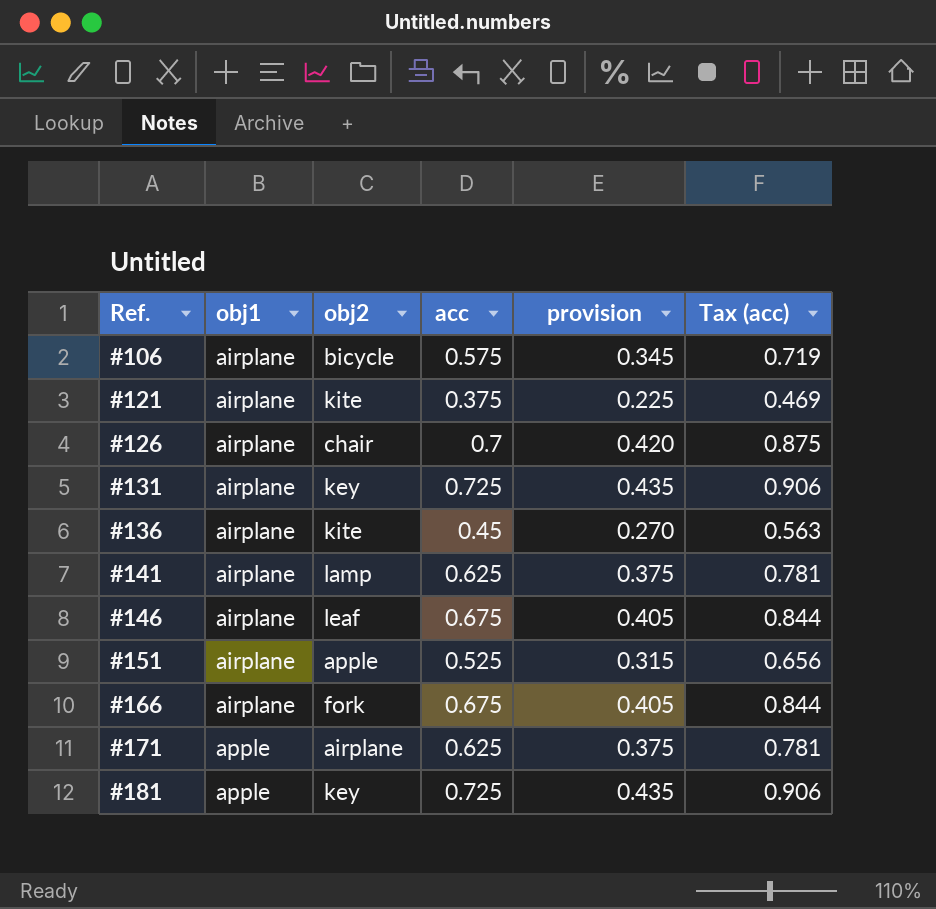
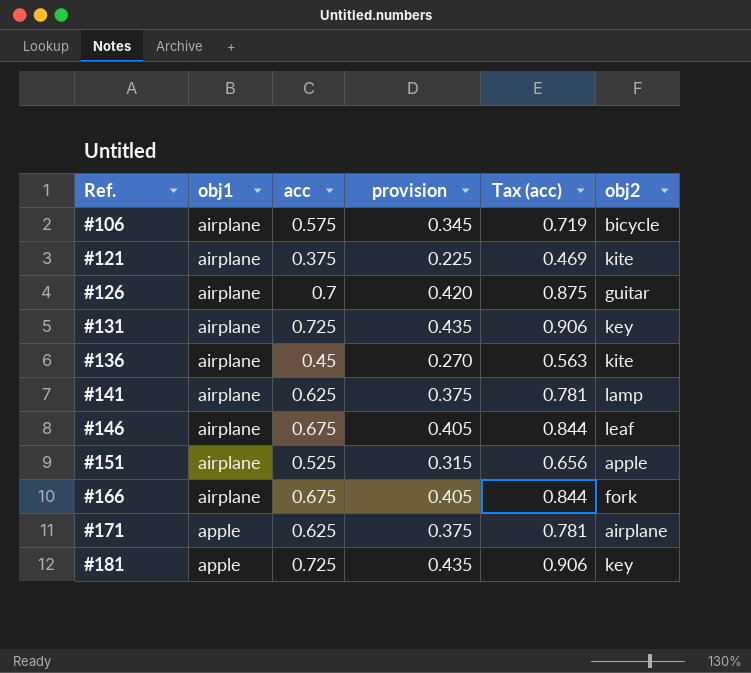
column obj2 | position: 3 -> 6
#126 | obj2: chair -> guitar

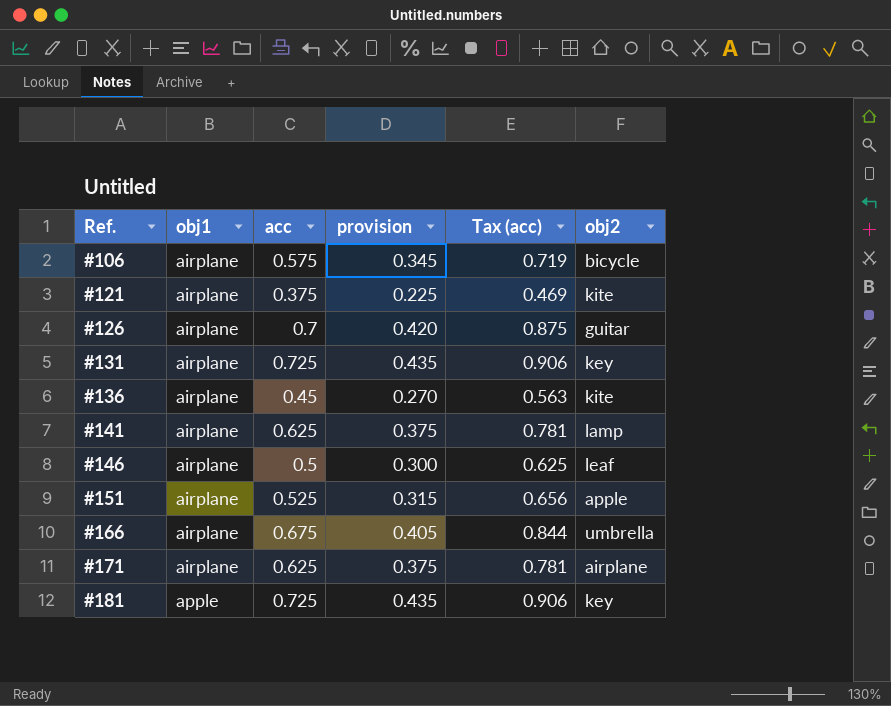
#146 | acc: 0.675 -> 0.5
#146 | provision: 0.405 -> 0.300
#146 | Tax (acc): 0.844 -> 0.625
#166 | obj2: fork -> umbrella
#171 | obj1: apple -> airplane

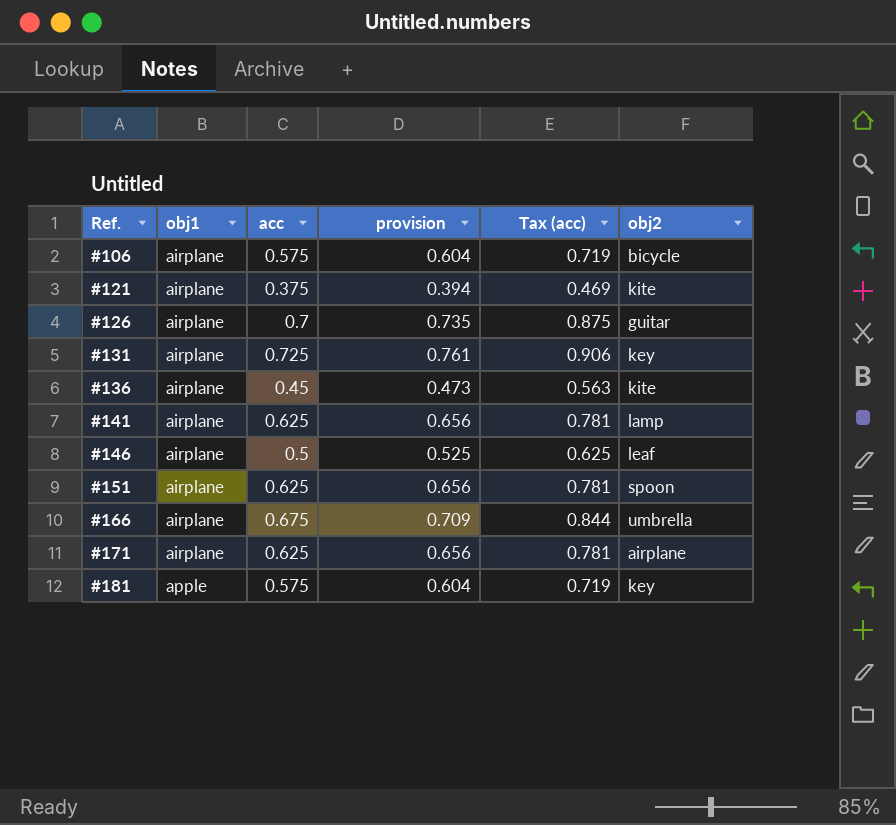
column provision | formula: [acc] * 0.6 -> [acc] * 1.05
#151 | acc: 0.525 -> 0.625
#151 | Tax (acc): 0.656 -> 0.781
#151 | obj2: apple -> spoon
#181 | acc: 0.725 -> 0.575
#181 | Tax (acc): 0.906 -> 0.719

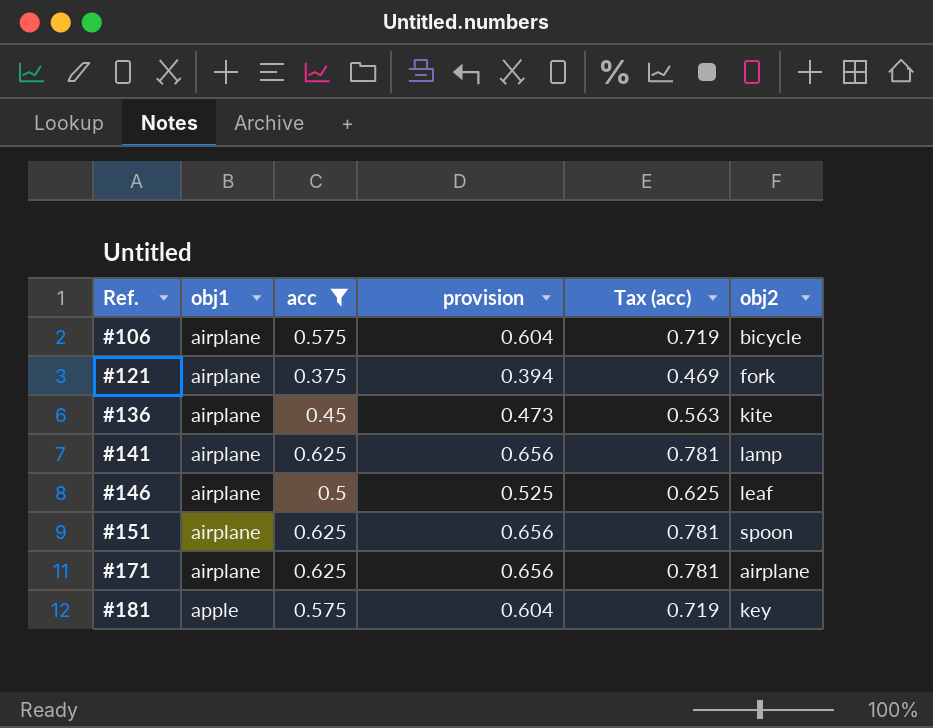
filter: none -> acc <= 0.625
#121 | obj2: kite -> fork

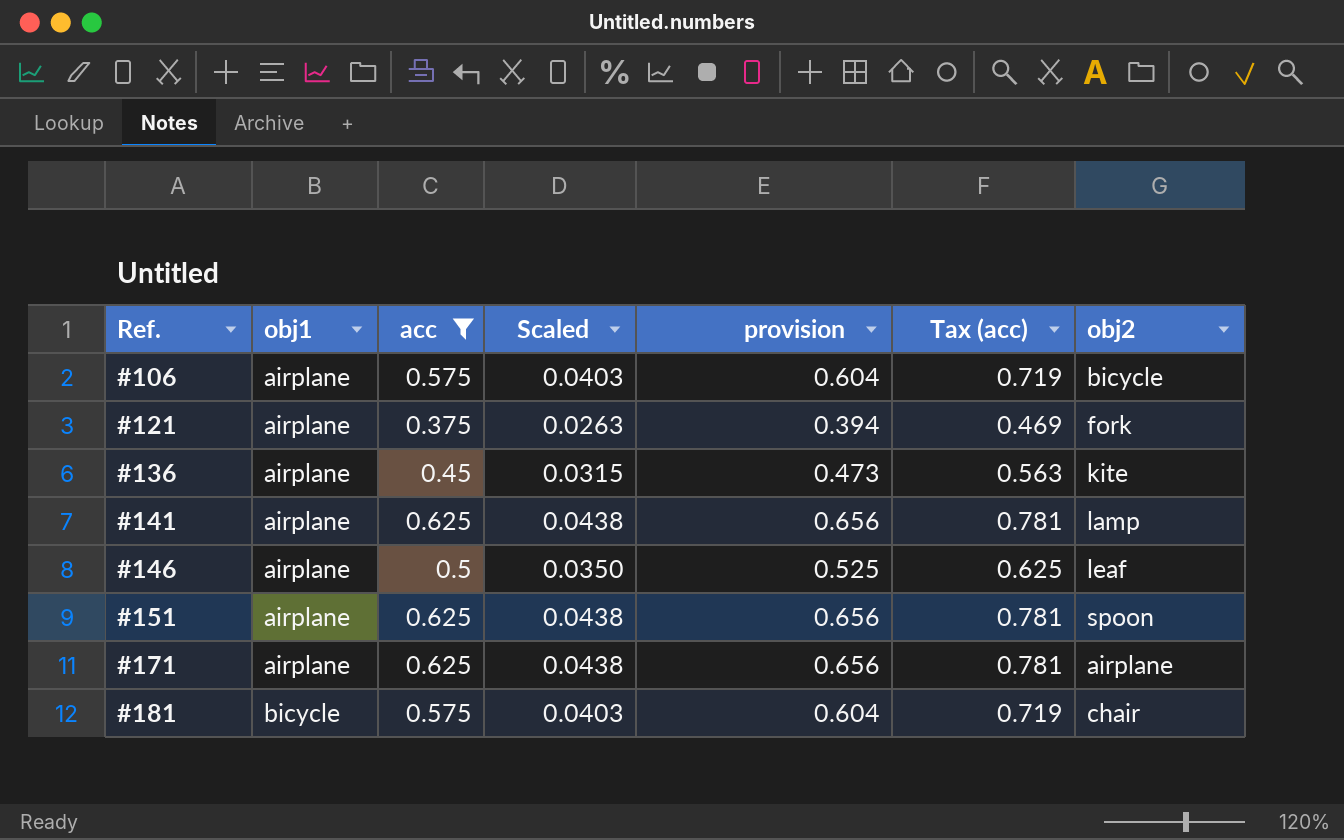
column Scaled | formula: none -> [acc] * 0.07
#181 | obj1: apple -> bicycle
#181 | obj2: key -> chair

